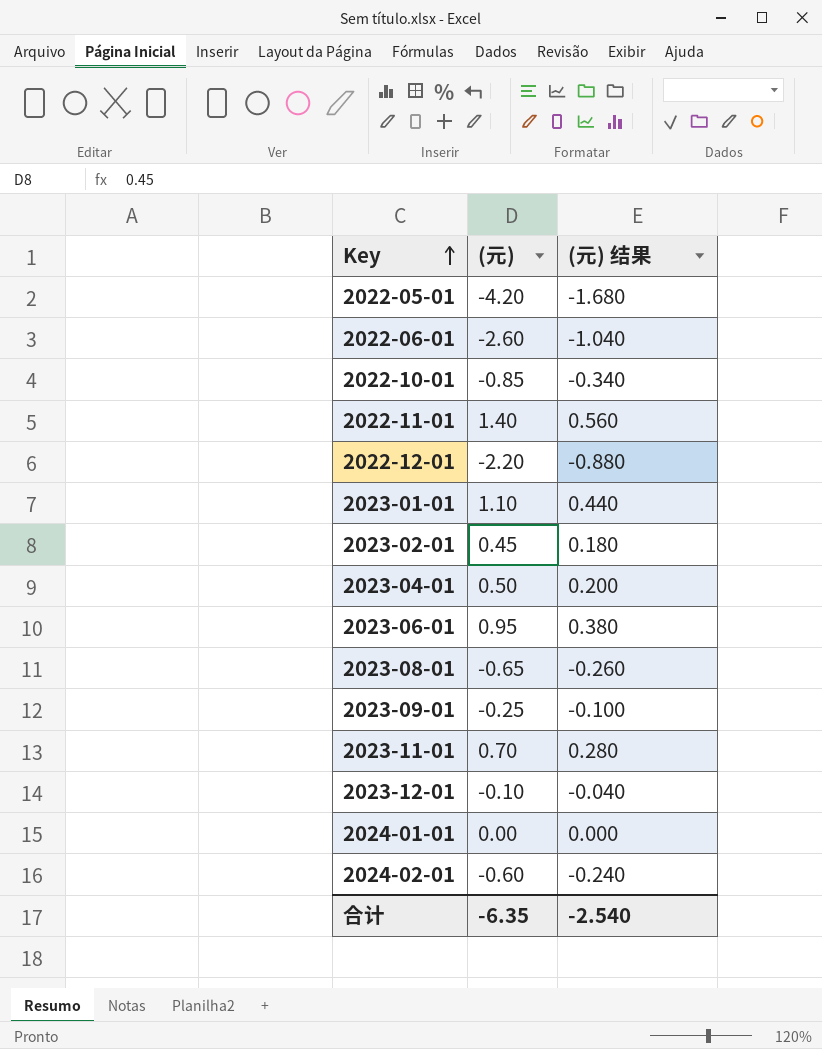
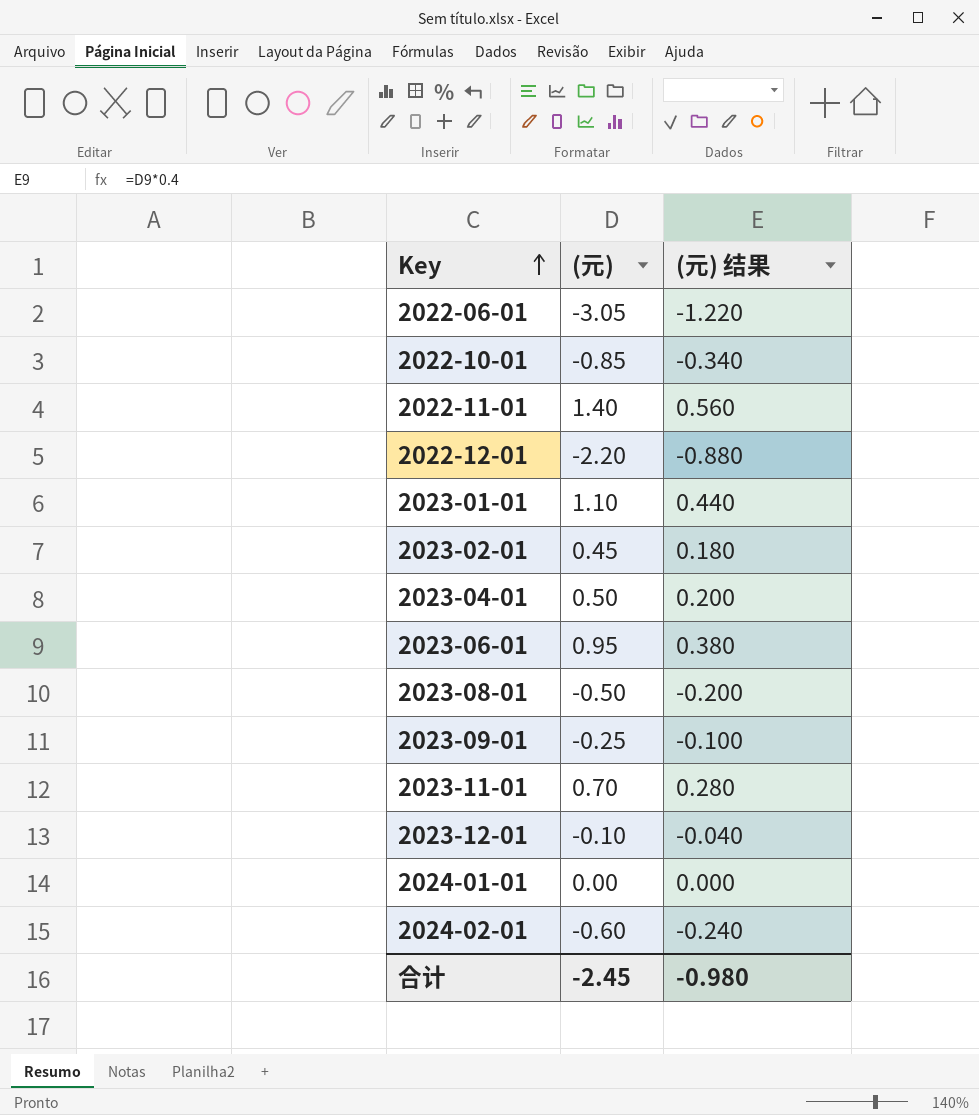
row 2022-05-01: -4.20 | -1.680 -> none
2022-06-01 | (元): -2.60 -> -3.05
2022-06-01 | (元) 结果: -1.040 -> -1.220
2023-08-01 | (元): -0.65 -> -0.50
2023-08-01 | (元) 结果: -0.260 -> -0.200
合计 | (元): -6.35 -> -2.45
合计 | (元) 结果: -2.540 -> -0.980

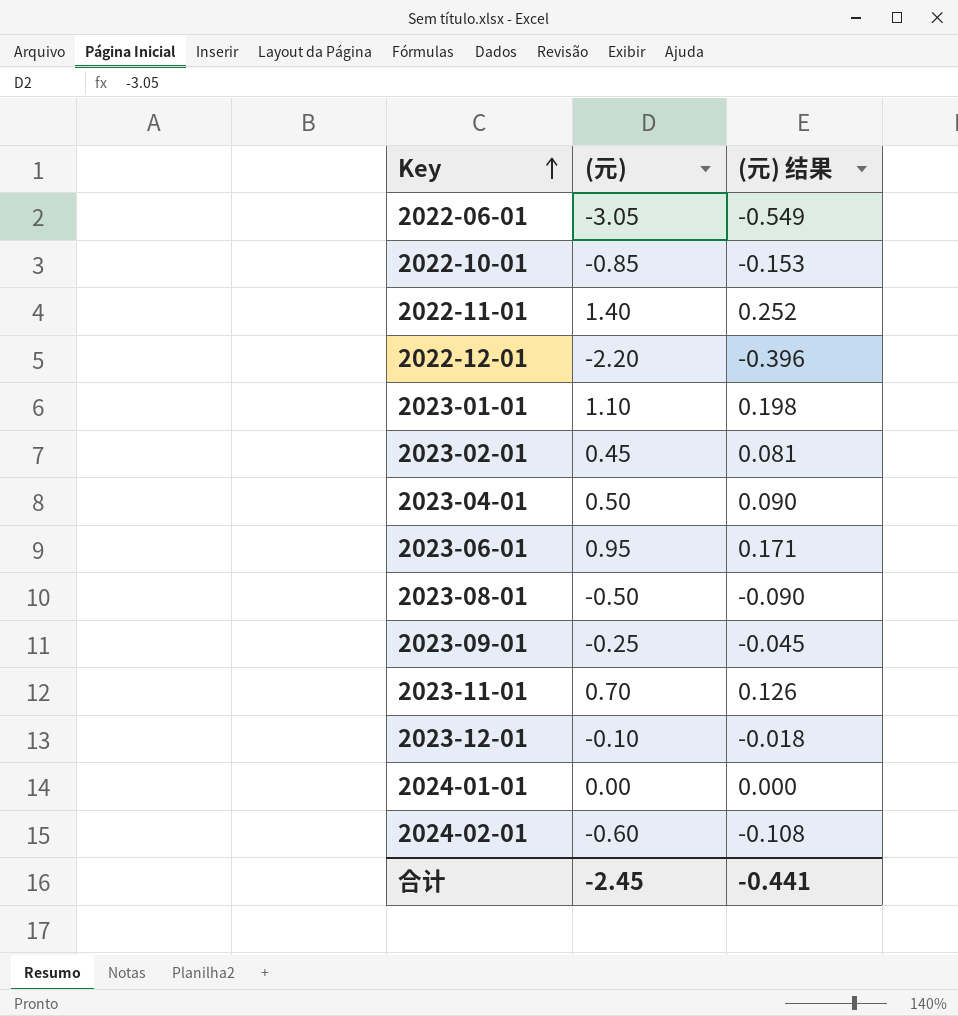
column (元) 结果 | formula: [(元)] * 0.4 -> [(元)] * 0.18
合计 | (元) 结果: -0.980 -> -0.441

